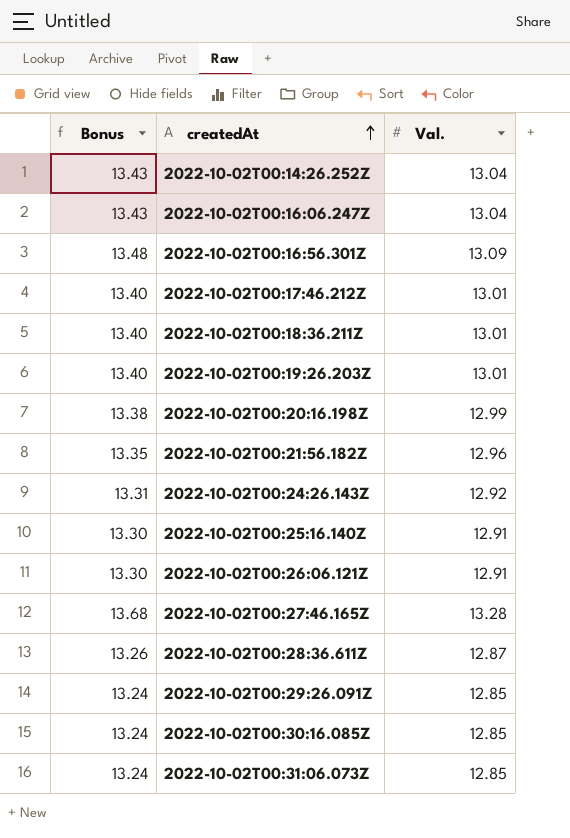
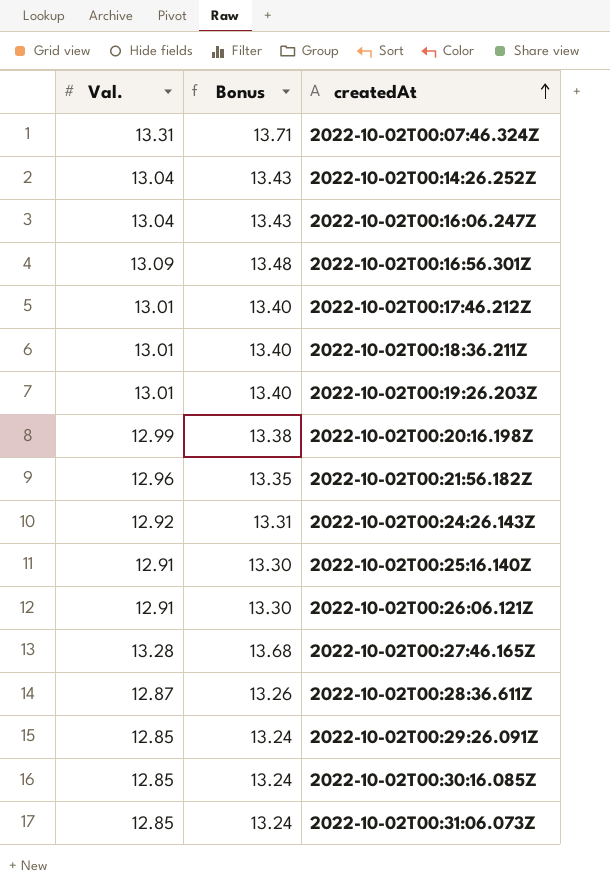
column Val. | position: 3 -> 1
row 2022-10-02T00:07:46.324Z: none -> 13.31 | 13.71

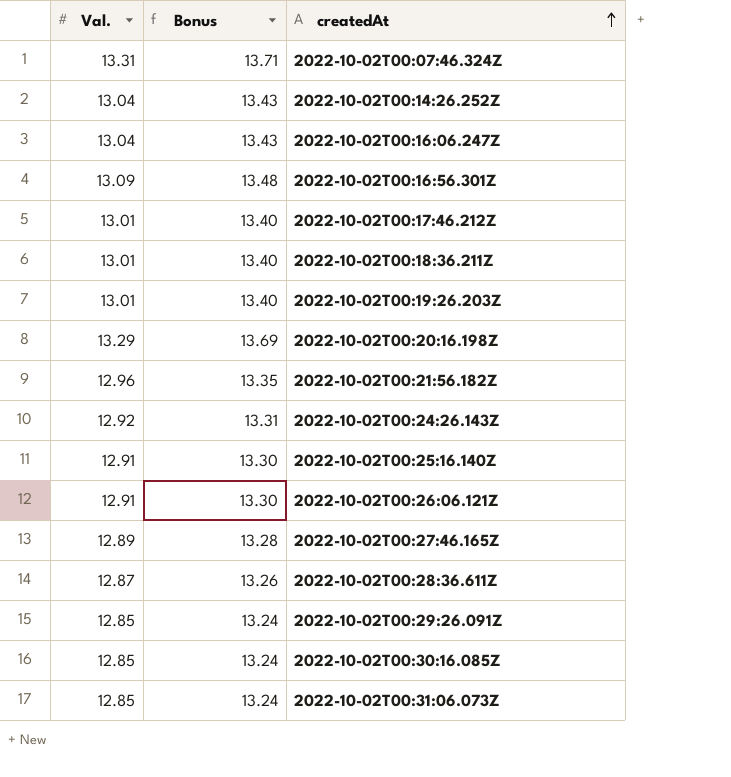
2022-10-02T00:20:16.198Z | Val.: 12.99 -> 13.29
2022-10-02T00:20:16.198Z | Bonus: 13.38 -> 13.69
2022-10-02T00:27:46.165Z | Val.: 13.28 -> 12.89
2022-10-02T00:27:46.165Z | Bonus: 13.68 -> 13.28

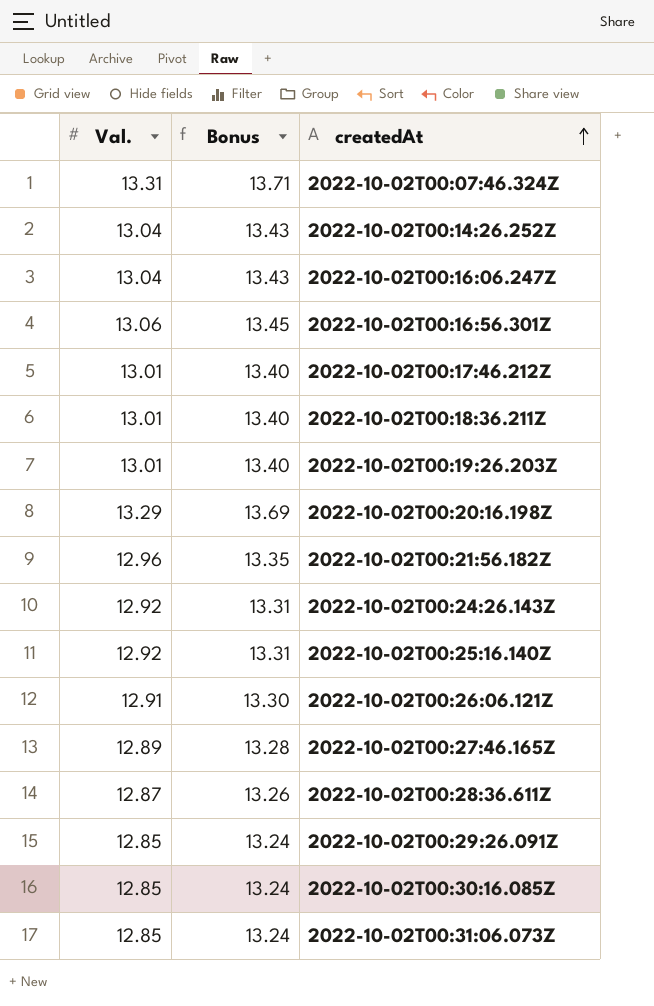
2022-10-02T00:16:56.301Z | Val.: 13.09 -> 13.06
2022-10-02T00:16:56.301Z | Bonus: 13.48 -> 13.45
2022-10-02T00:25:16.140Z | Val.: 12.91 -> 12.92
2022-10-02T00:25:16.140Z | Bonus: 13.30 -> 13.31

